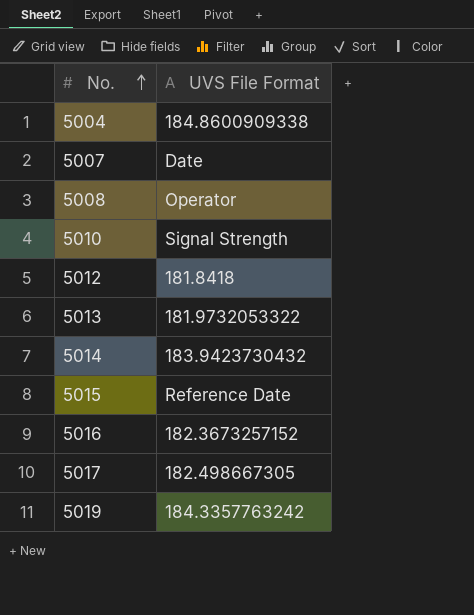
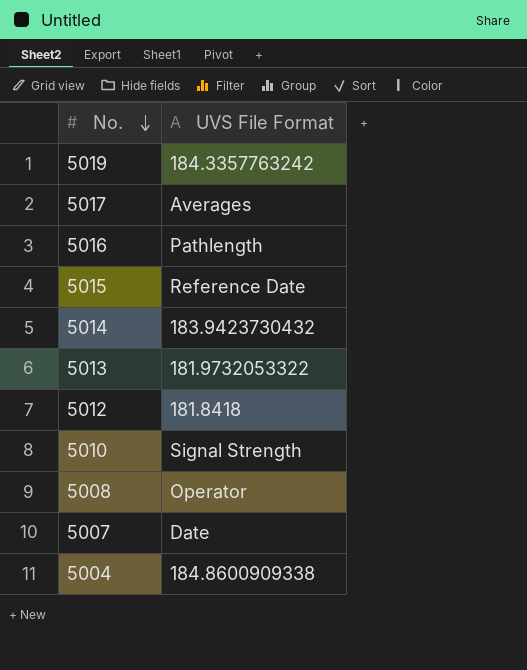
row order: No. ascending -> No. descending
5017 | UVS File Format: 182.498667305 -> Averages
5016 | UVS File Format: 182.3673257152 -> Pathlength

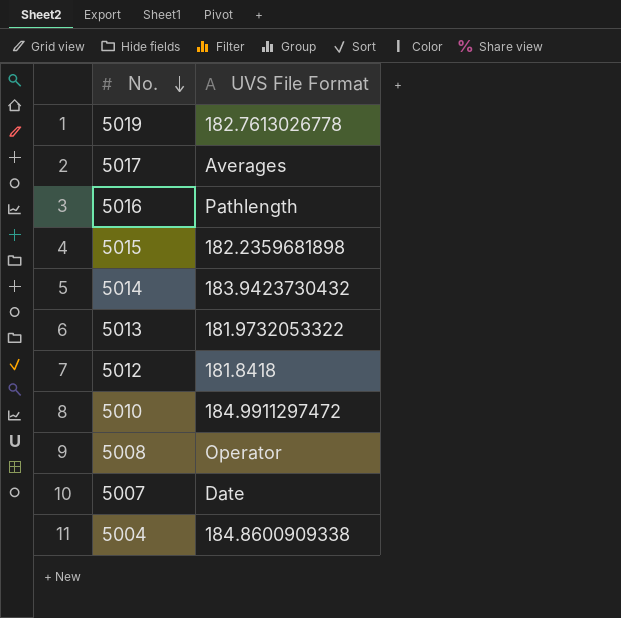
5019 | UVS File Format: 184.3357763242 -> 182.7613026778
5015 | UVS File Format: Reference Date -> 182.2359681898
5010 | UVS File Format: Signal Strength -> 184.9911297472

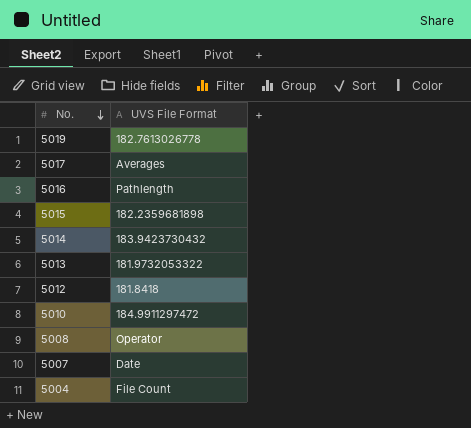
5004 | UVS File Format: 184.8600909338 -> File Count

